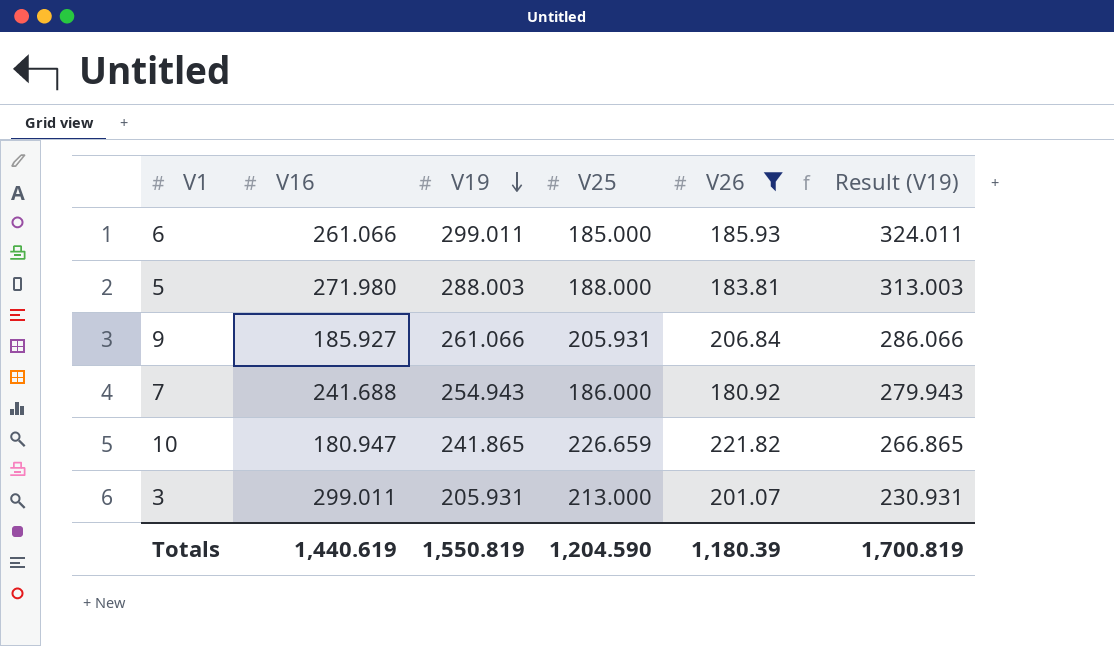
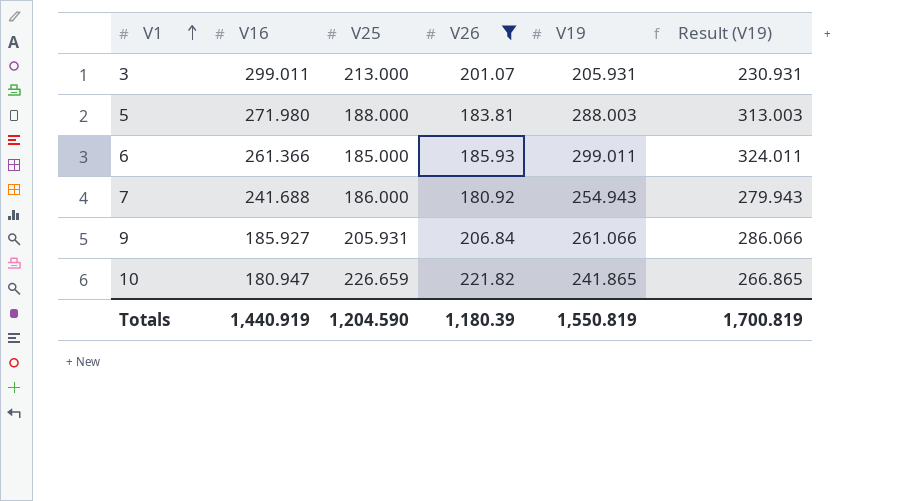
row order: V19 descending -> V1 ascending
column V19 | position: 3 -> 5
6 | V16: 261.066 -> 261.366
Totals | V16: 1,440.619 -> 1,440.919

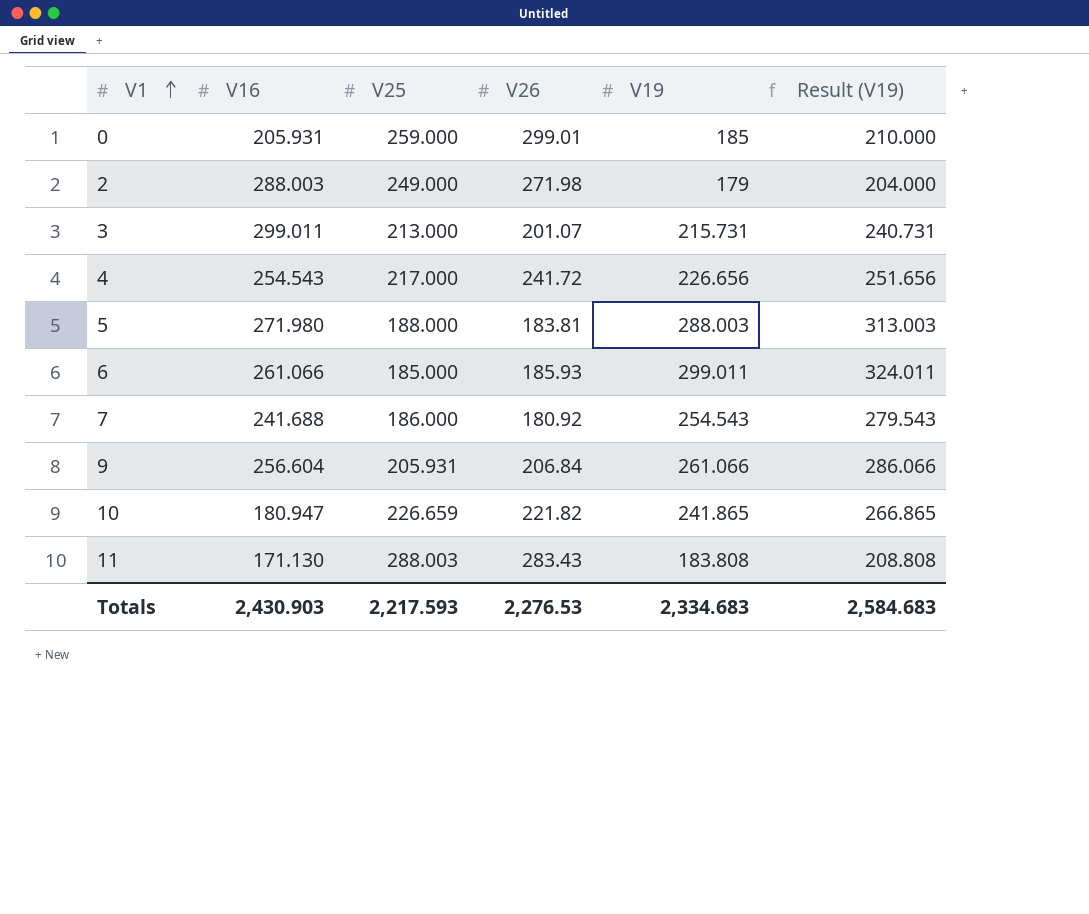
filter: V26 <= 221.82 -> none
3 | V19: 205.931 -> 215.731
3 | Result (V19): 230.931 -> 240.731
6 | V16: 261.366 -> 261.066
7 | V19: 254.943 -> 254.543
7 | Result (V19): 279.943 -> 279.543
9 | V16: 185.927 -> 256.604
Totals | V16: 1,440.919 -> 2,430.903
Totals | V25: 1,204.590 -> 2,217.593
Totals | V26: 1,180.39 -> 2,276.53
Totals | V19: 1,550.819 -> 2,334.683
Totals | Result (V19): 1,700.819 -> 2,584.683

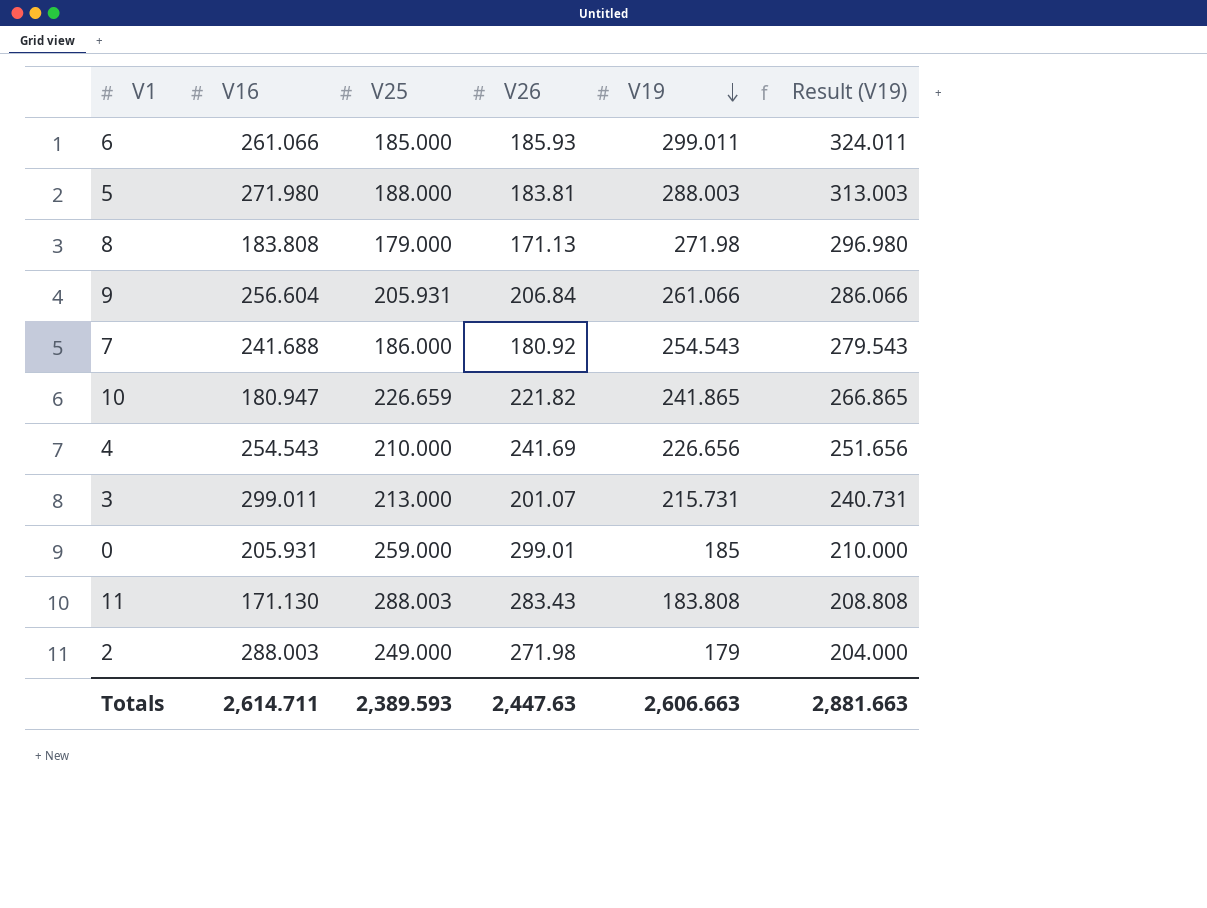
row order: V1 ascending -> V19 descending
row 8: none -> 183.808 | 179.000 | 171.13 | 271.98 | 296.980
4 | V25: 217.000 -> 210.000
4 | V26: 241.72 -> 241.69
Totals | V16: 2,430.903 -> 2,614.711
Totals | V25: 2,217.593 -> 2,389.593
Totals | V26: 2,276.53 -> 2,447.63
Totals | V19: 2,334.683 -> 2,606.663
Totals | Result (V19): 2,584.683 -> 2,881.663

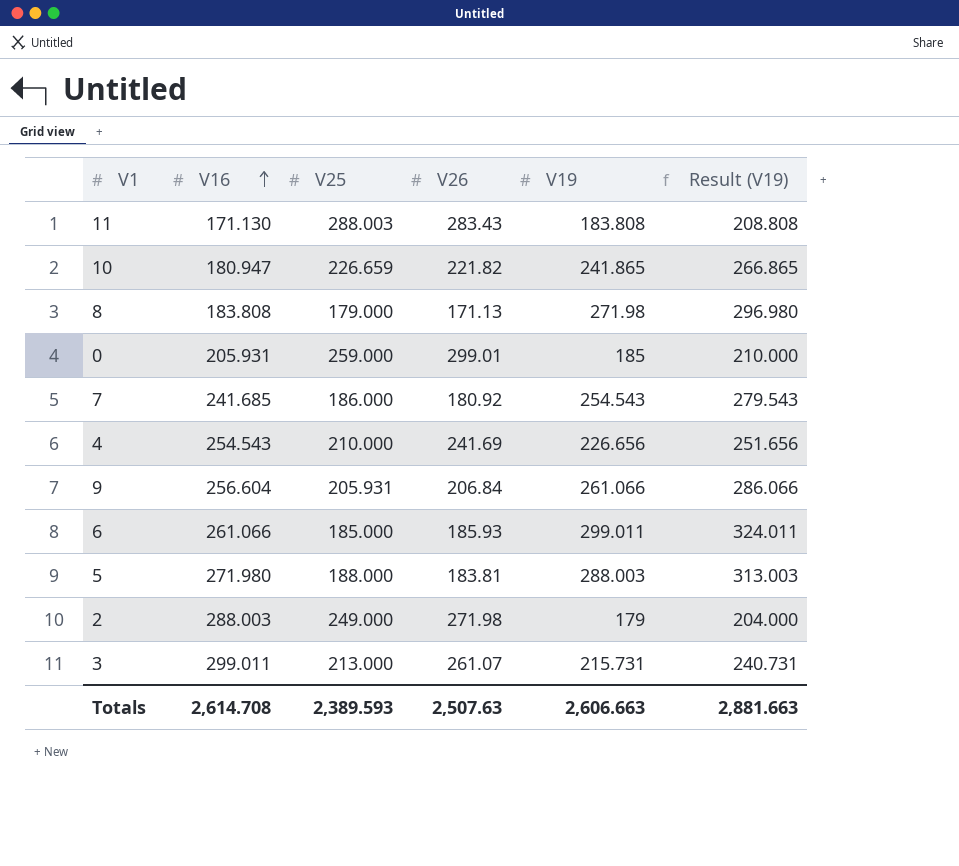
row order: V19 descending -> V16 ascending
7 | V16: 241.688 -> 241.685
3 | V26: 201.07 -> 261.07
Totals | V16: 2,614.711 -> 2,614.708
Totals | V26: 2,447.63 -> 2,507.63

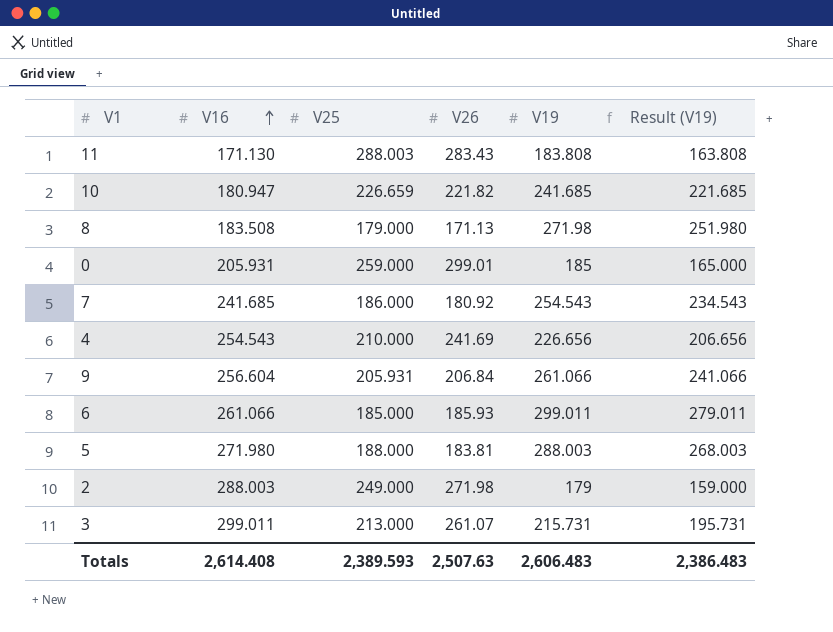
column Result (V19) | formula: [V19] + 25 -> [V19] - 20
10 | V19: 241.865 -> 241.685
8 | V16: 183.808 -> 183.508
Totals | V16: 2,614.708 -> 2,614.408
Totals | V19: 2,606.663 -> 2,606.483
Totals | Result (V19): 2,881.663 -> 2,386.483

